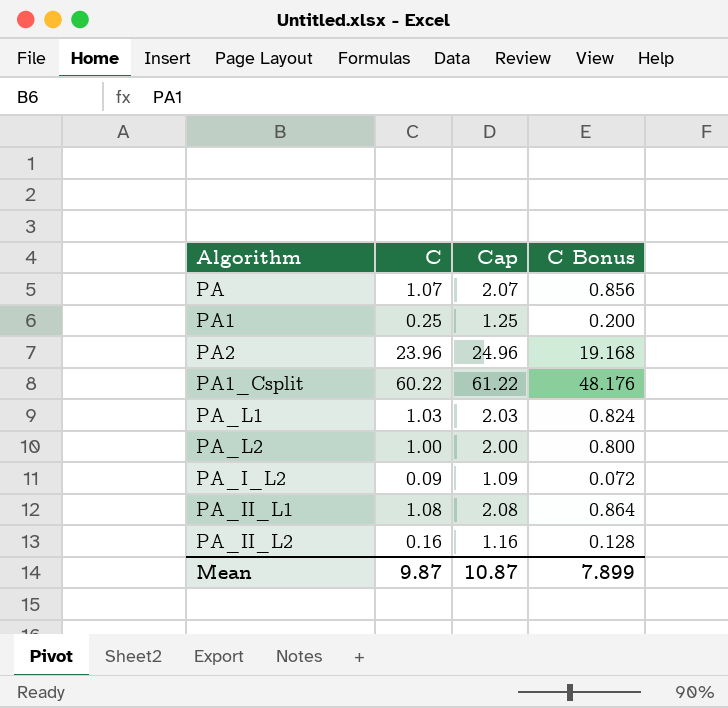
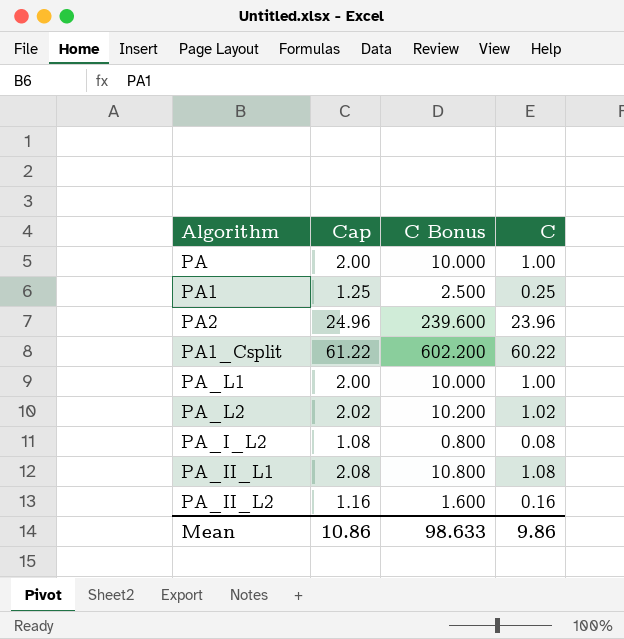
column C Bonus | formula: [C] * 0.8 -> [C] * 10
column C | position: 2 -> 4
PA | Cap: 2.07 -> 2.00
PA | C: 1.07 -> 1.00
PA_L1 | Cap: 2.03 -> 2.00
PA_L1 | C: 1.03 -> 1.00
PA_L2 | Cap: 2.00 -> 2.02
PA_L2 | C: 1.00 -> 1.02
PA_I_L2 | Cap: 1.09 -> 1.08
PA_I_L2 | C: 0.09 -> 0.08
Mean | Cap: 10.87 -> 10.86
Mean | C Bonus: 7.899 -> 98.633
Mean | C: 9.87 -> 9.86

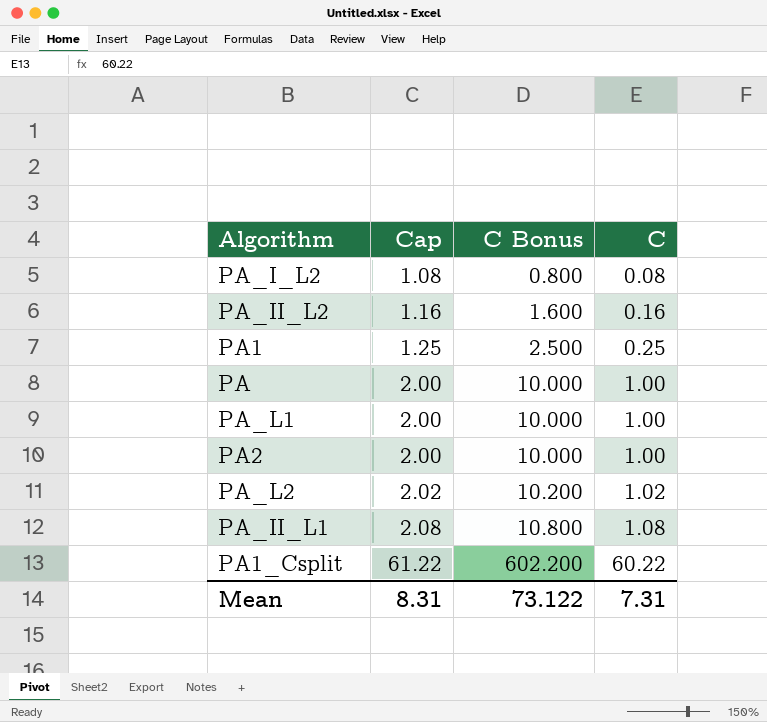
row order: none -> Cap ascending
PA2 | Cap: 24.96 -> 2.00
PA2 | C Bonus: 239.600 -> 10.000
PA2 | C: 23.96 -> 1.00
Mean | Cap: 10.86 -> 8.31
Mean | C Bonus: 98.633 -> 73.122
Mean | C: 9.86 -> 7.31

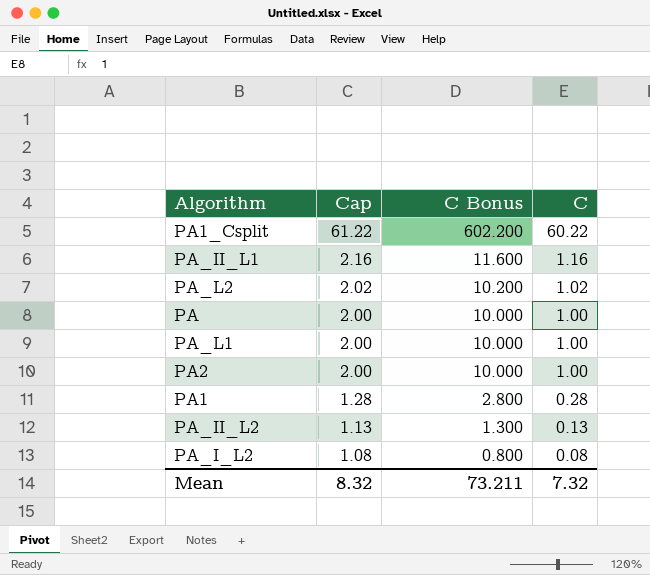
row order: Cap ascending -> Cap descending
PA_II_L1 | Cap: 2.08 -> 2.16
PA_II_L1 | C Bonus: 10.800 -> 11.600
PA_II_L1 | C: 1.08 -> 1.16
PA1 | Cap: 1.25 -> 1.28
PA1 | C Bonus: 2.500 -> 2.800
PA1 | C: 0.25 -> 0.28
PA_II_L2 | Cap: 1.16 -> 1.13
PA_II_L2 | C Bonus: 1.600 -> 1.300
PA_II_L2 | C: 0.16 -> 0.13
Mean | Cap: 8.31 -> 8.32
Mean | C Bonus: 73.122 -> 73.211
Mean | C: 7.31 -> 7.32

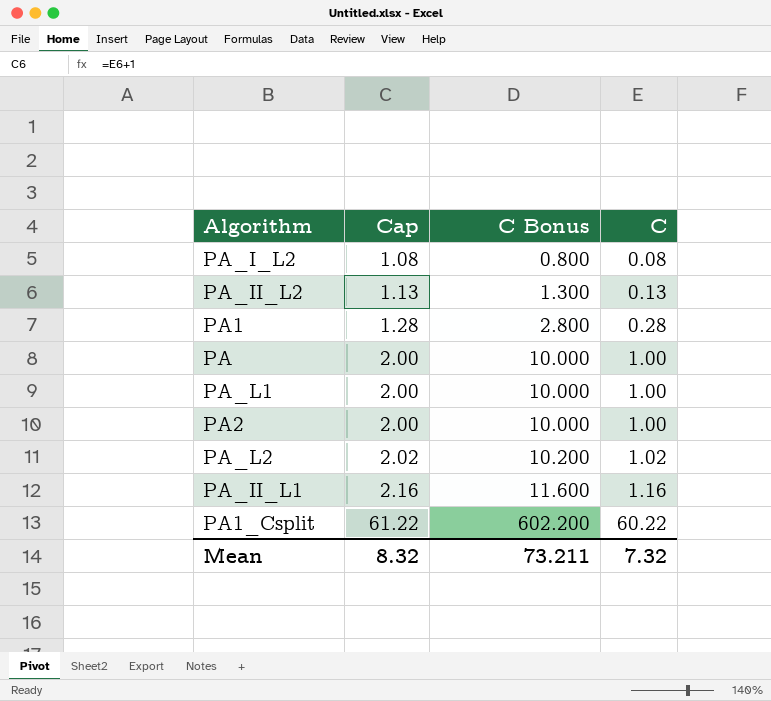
row order: Cap descending -> Cap ascending

